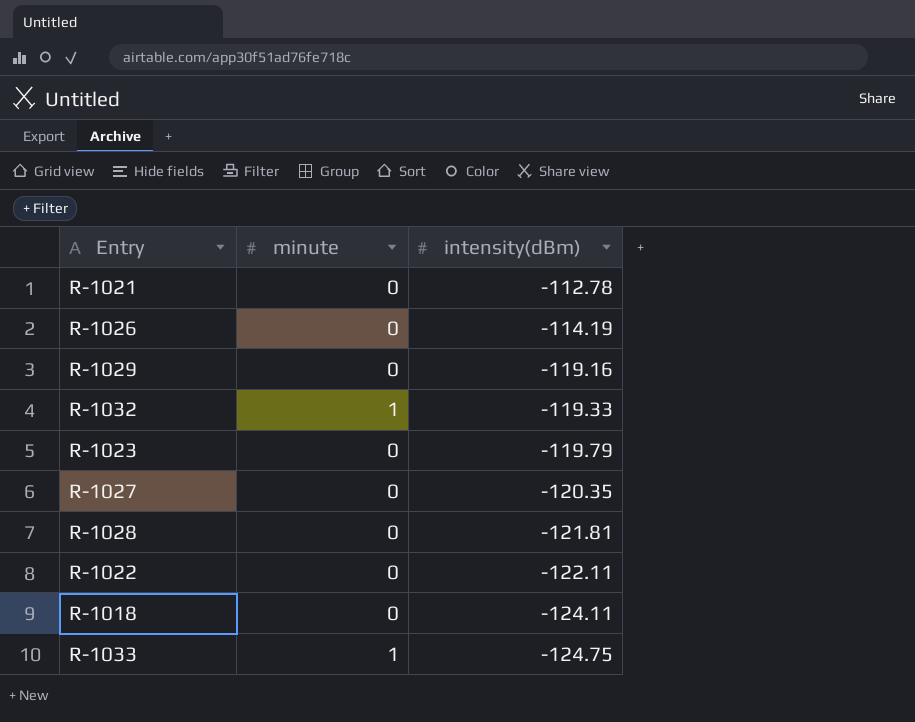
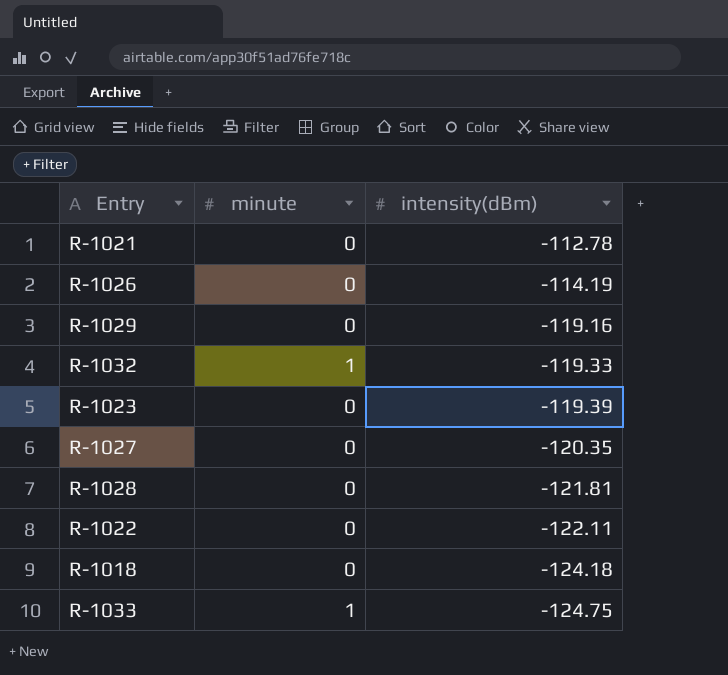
R-1023 | intensity(dBm): -119.79 -> -119.39
R-1018 | intensity(dBm): -124.11 -> -124.18

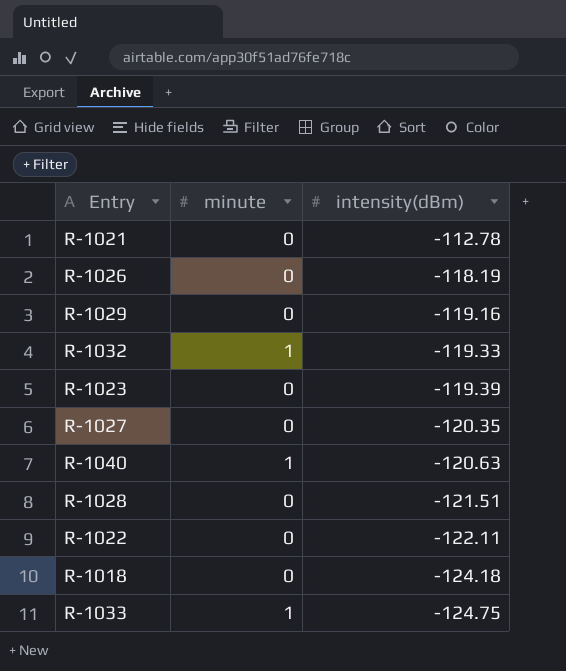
R-1026 | intensity(dBm): -114.19 -> -118.19
row R-1040: none -> 1 | -120.63
R-1028 | intensity(dBm): -121.81 -> -121.51

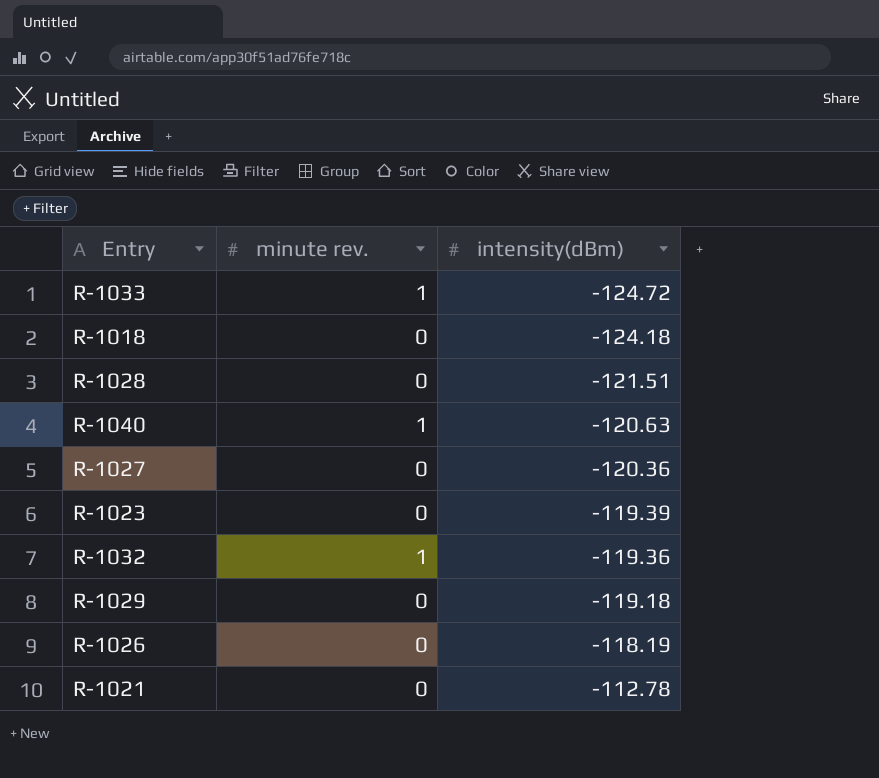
row order: intensity(dBm) descending -> intensity(dBm) ascending
column name: minute -> minute rev.
row R-1022: 0 | -122.11 -> none
R-1033 | intensity(dBm): -124.75 -> -124.72
R-1027 | intensity(dBm): -120.35 -> -120.36
R-1032 | intensity(dBm): -119.33 -> -119.36
R-1029 | intensity(dBm): -119.16 -> -119.18

